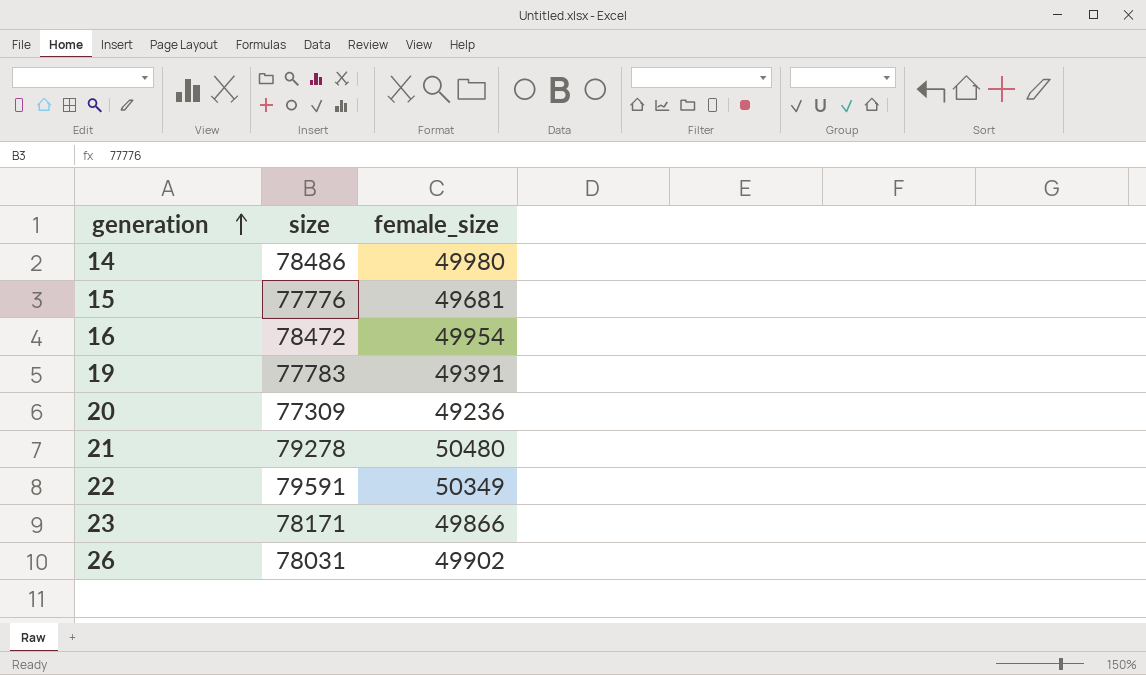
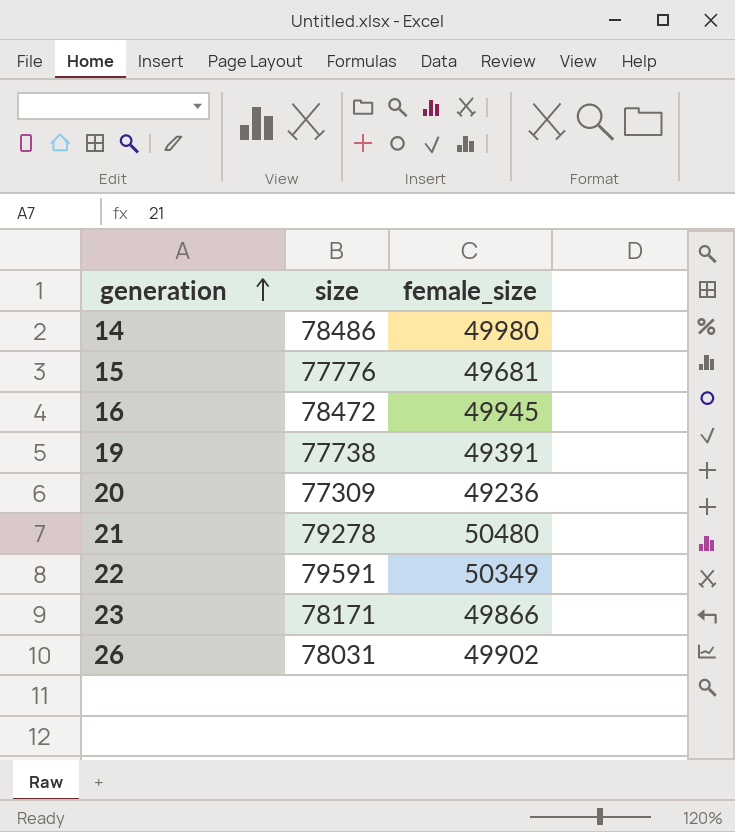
16 | female_size: 49954 -> 49945
19 | size: 77783 -> 77738

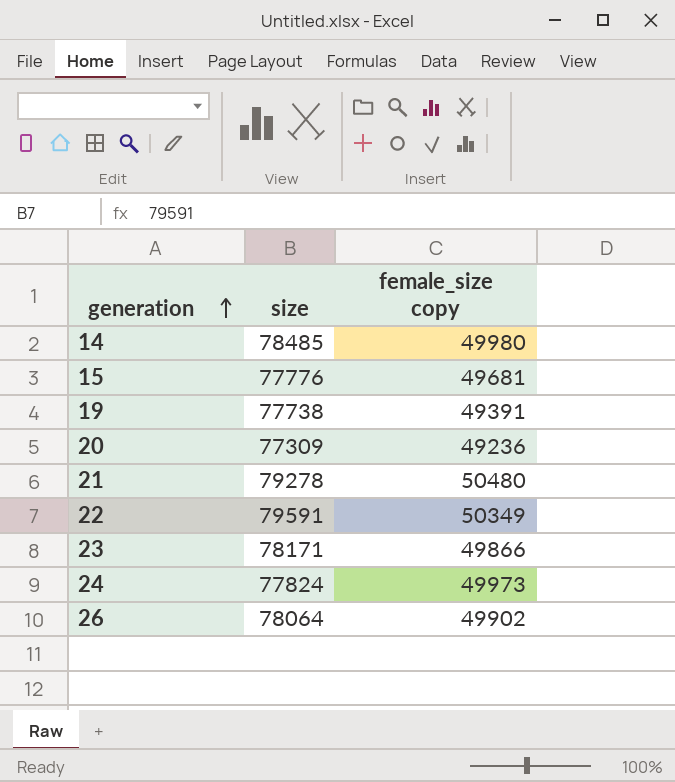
column name: female_size -> female_size copy
row 16: 78472 | 49945 -> none
14 | size: 78486 -> 78485
row 24: none -> 77824 | 49973
26 | size: 78031 -> 78064

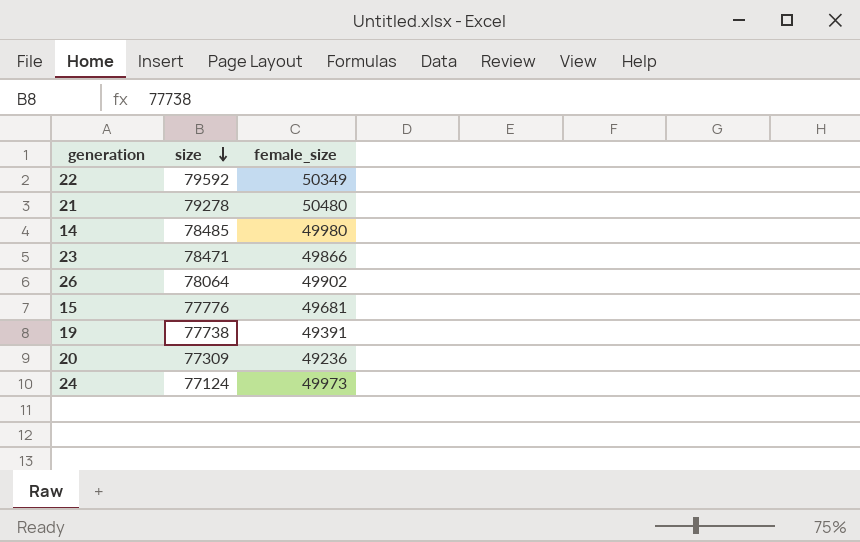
row order: generation ascending -> size descending
column name: female_size copy -> female_size
22 | size: 79591 -> 79592
23 | size: 78171 -> 78471
24 | size: 77824 -> 77124

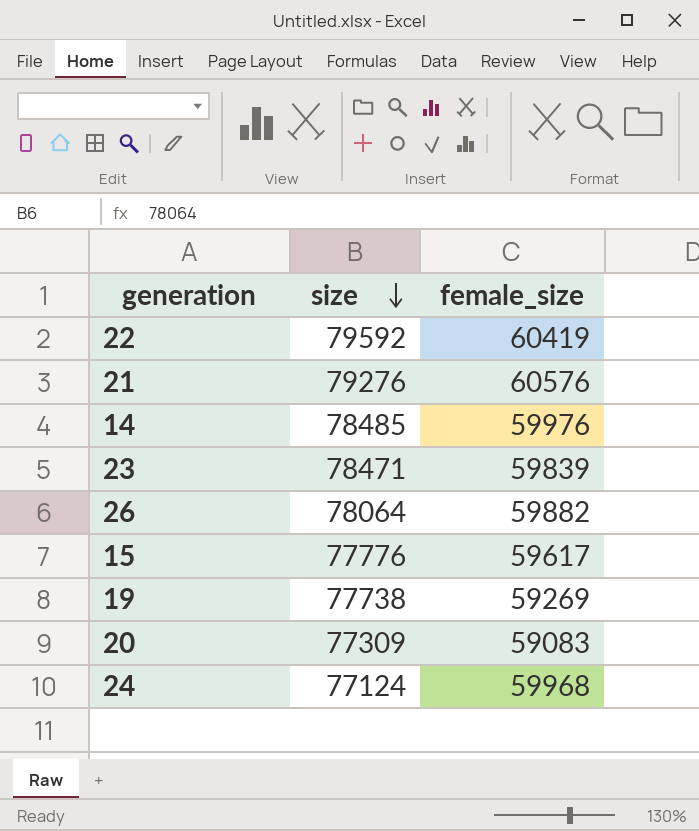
22 | female_size: 50349 -> 60419
21 | size: 79278 -> 79276
21 | female_size: 50480 -> 60576
14 | female_size: 49980 -> 59976
23 | female_size: 49866 -> 59839
26 | female_size: 49902 -> 59882
15 | female_size: 49681 -> 59617
19 | female_size: 49391 -> 59269
20 | female_size: 49236 -> 59083
24 | female_size: 49973 -> 59968

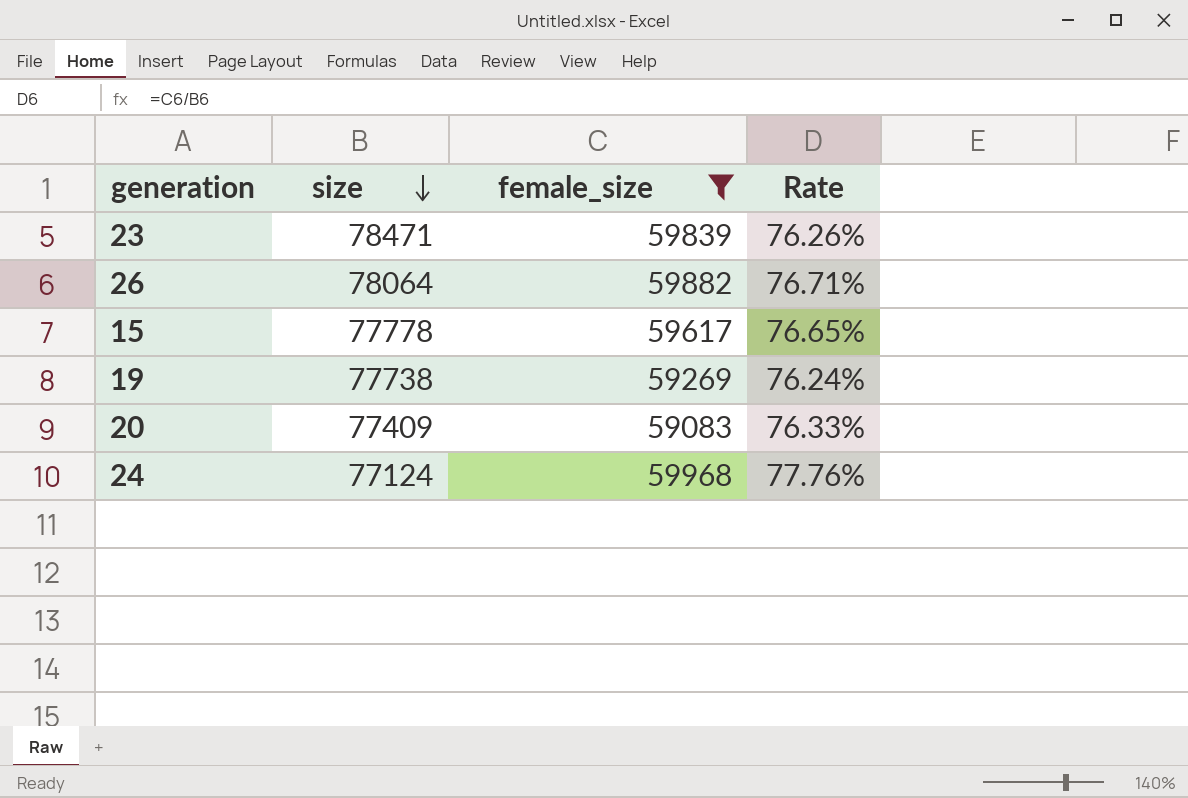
filter: none -> female_size <= 59968
column Rate | formula: none -> [female_size] / [size]
15 | size: 77776 -> 77778
20 | size: 77309 -> 77409

